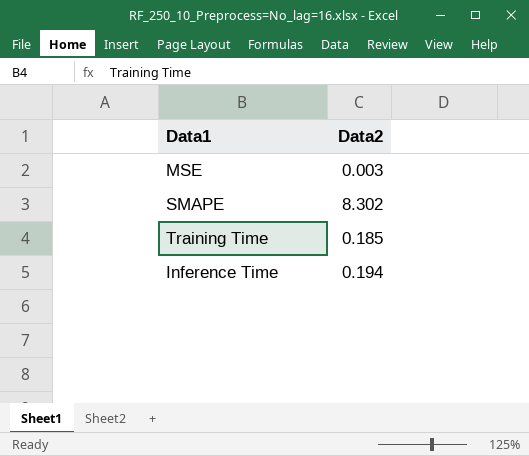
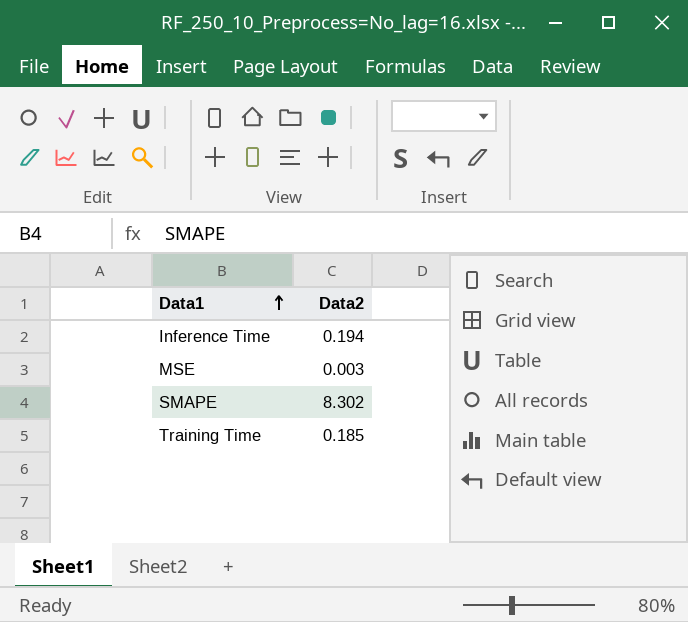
row order: none -> Data1 ascending

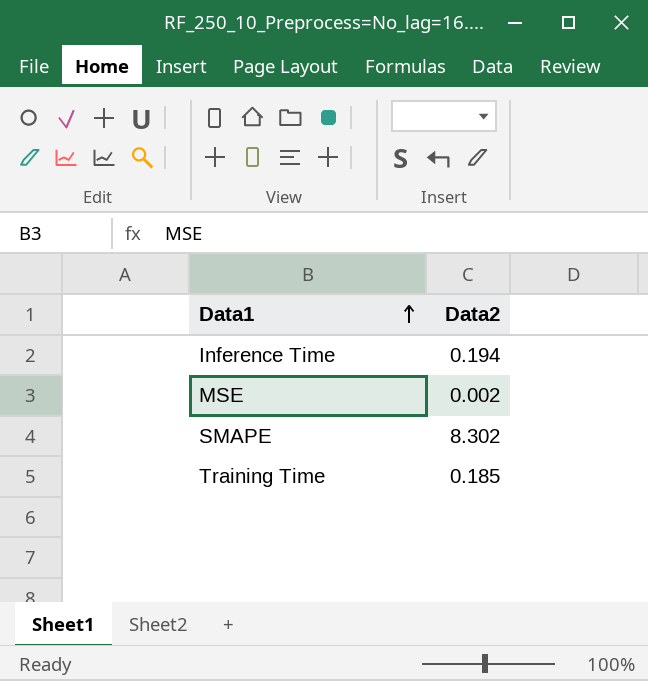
MSE | Data2: 0.003 -> 0.002

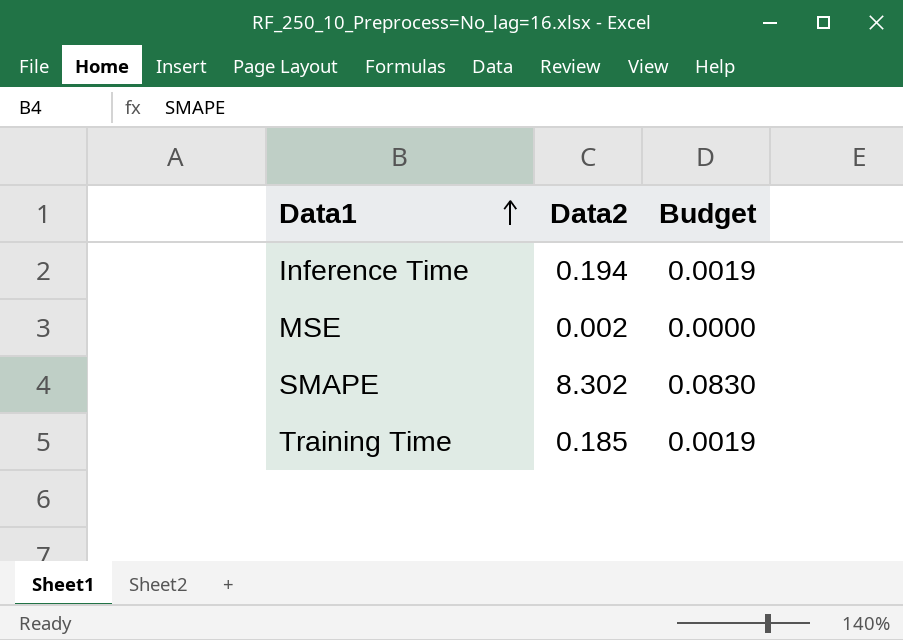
column Budget | formula: none -> [Data2] * 0.01

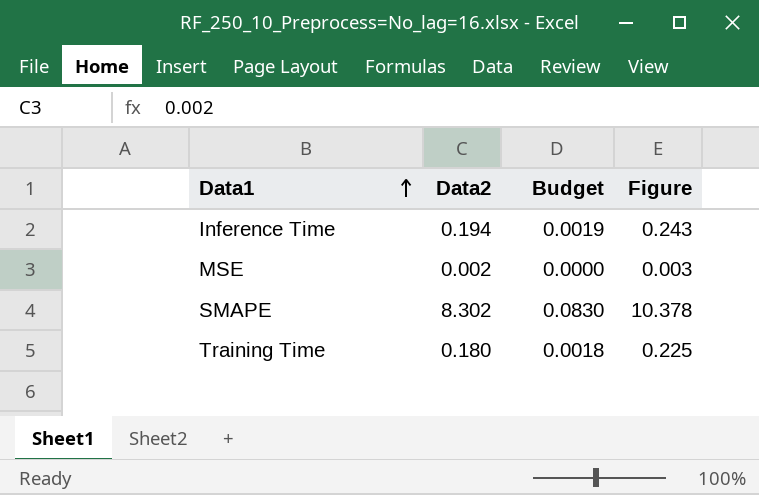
column Figure | formula: none -> [Data2] * 1.25
Training Time | Data2: 0.185 -> 0.180
Training Time | Budget: 0.0019 -> 0.0018

